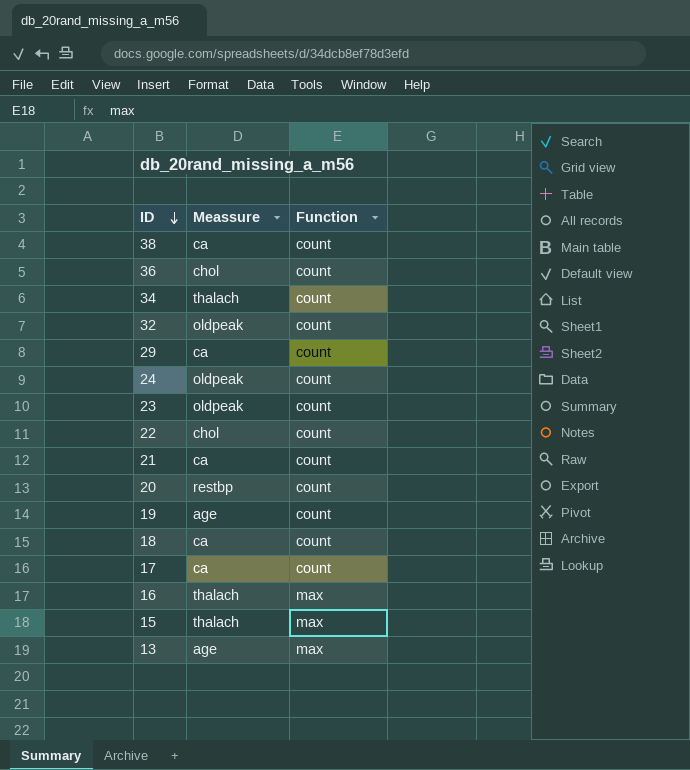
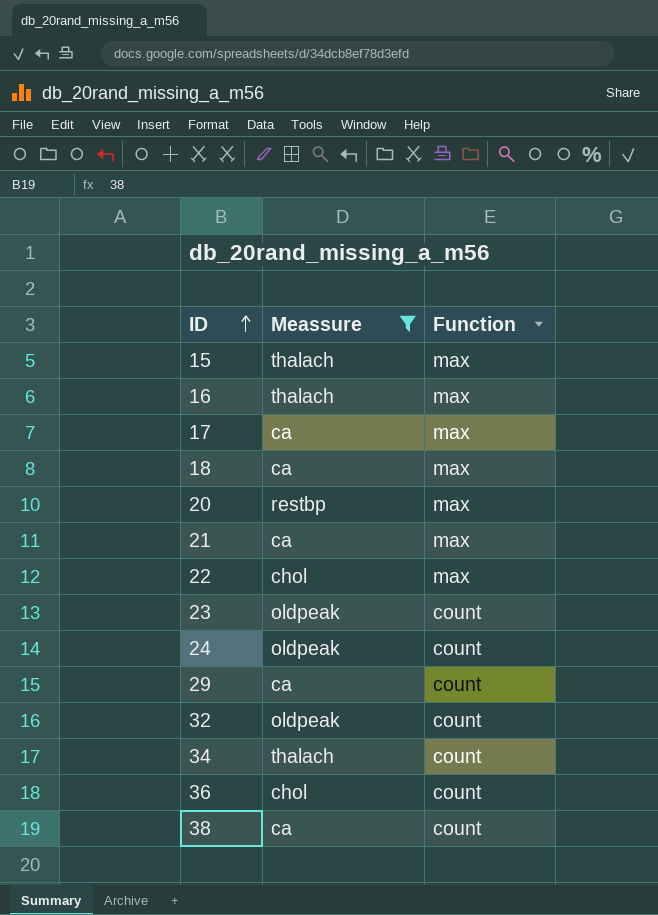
filter: none -> Meassure != age
row order: ID descending -> ID ascending
17 | Function: count -> max
18 | Function: count -> max
20 | Function: count -> max
21 | Function: count -> max
22 | Function: count -> max

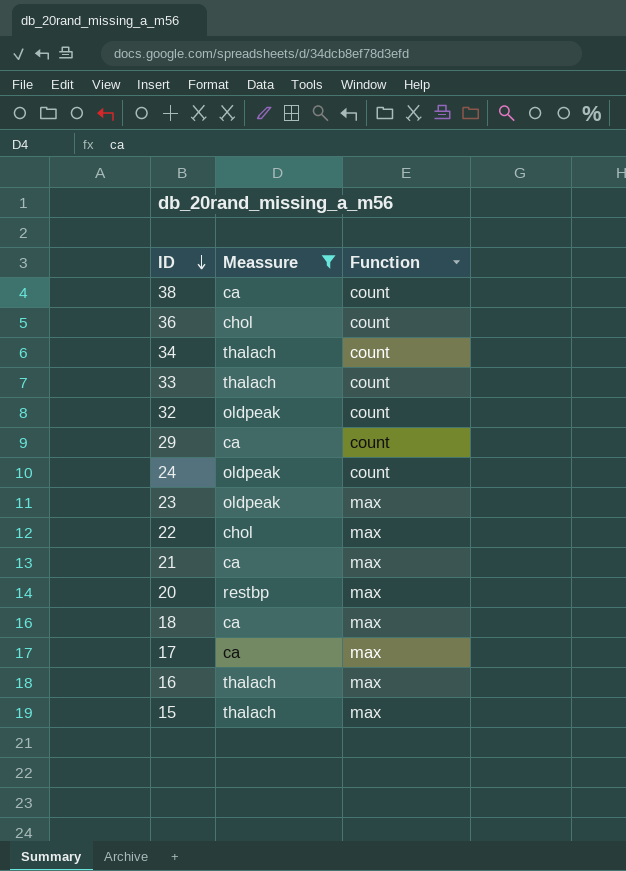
row order: ID ascending -> ID descending
row 33: none -> thalach | count
23 | Function: count -> max

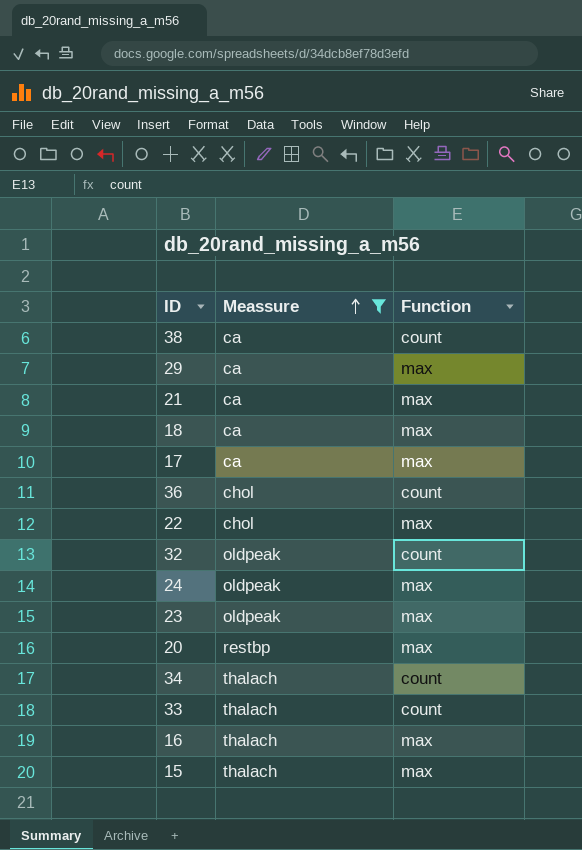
row order: ID descending -> Meassure ascending
29 | Function: count -> max
24 | Function: count -> max

